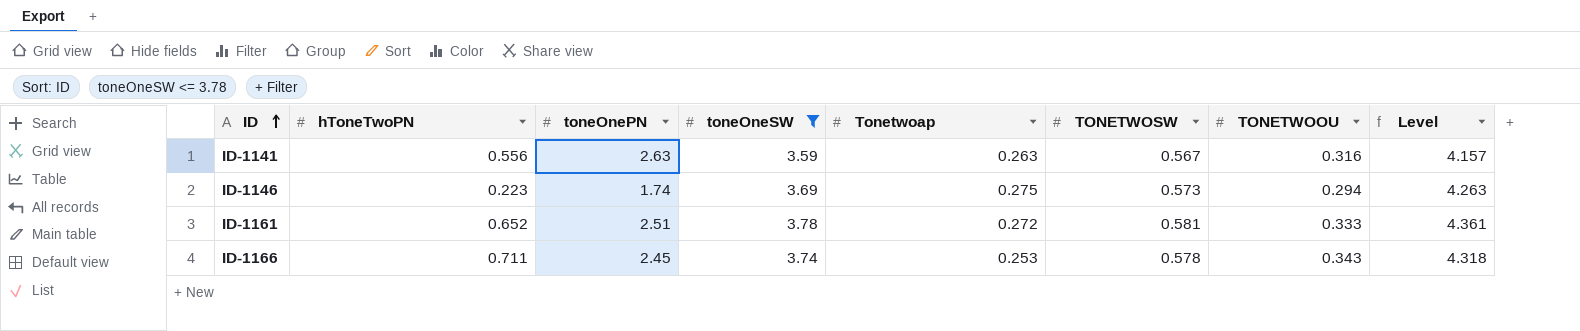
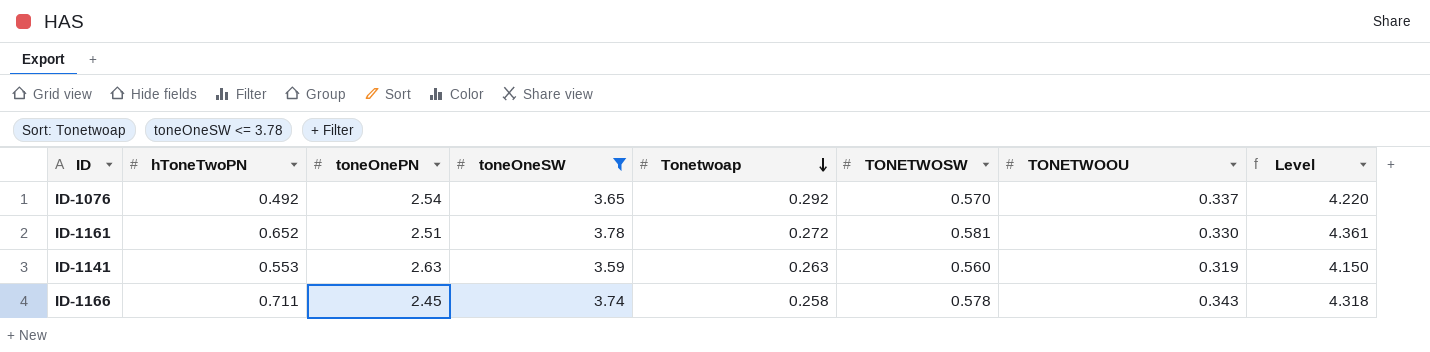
row order: ID ascending -> Tonetwoap descending
row ID-1146: 0.223 | 1.74 | 3.69 | 0.275 | 0.573 | 0.294 | 4.263 -> none
row ID-1076: none -> 0.492 | 2.54 | 3.65 | 0.292 | 0.570 | 0.337 | 4.220
ID-1161 | TONETWOOU: 0.333 -> 0.330
ID-1141 | hToneTwoPN: 0.556 -> 0.553
ID-1141 | TONETWOSW: 0.567 -> 0.560
ID-1141 | TONETWOOU: 0.316 -> 0.319
ID-1141 | Level: 4.157 -> 4.150
ID-1166 | Tonetwoap: 0.253 -> 0.258

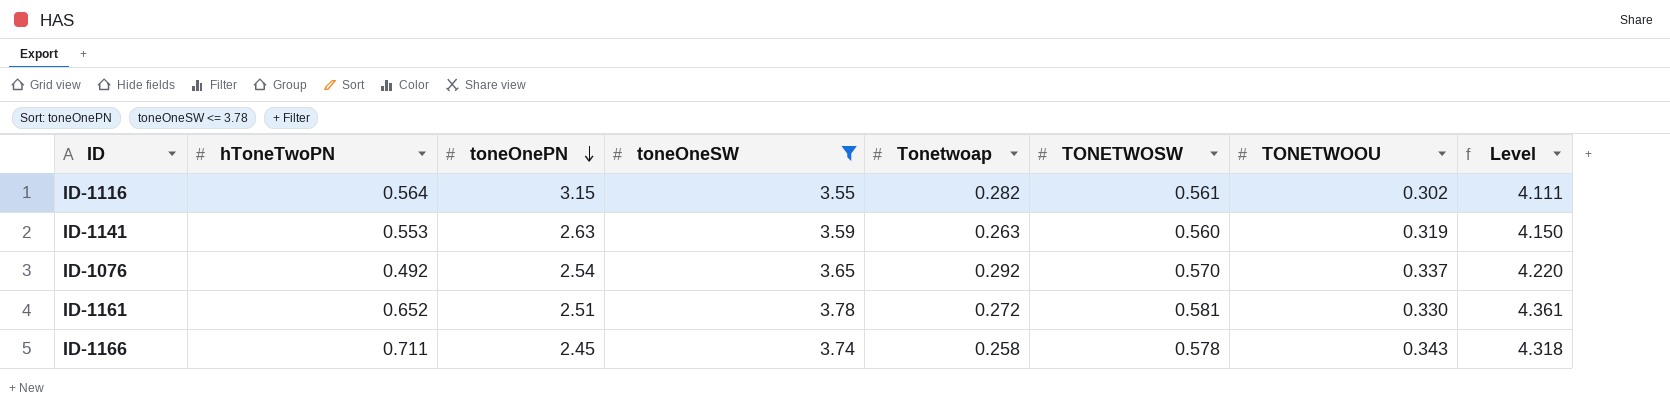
row order: Tonetwoap descending -> toneOnePN descending
row ID-1116: none -> 0.564 | 3.15 | 3.55 | 0.282 | 0.561 | 0.302 | 4.111

